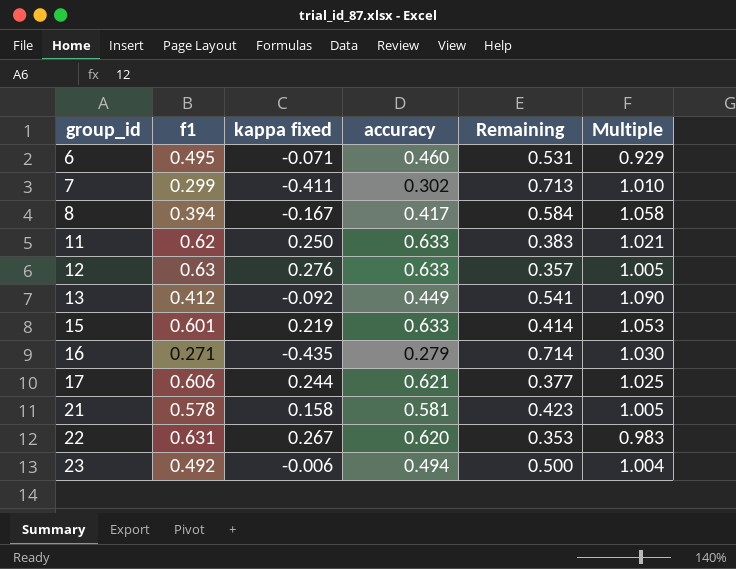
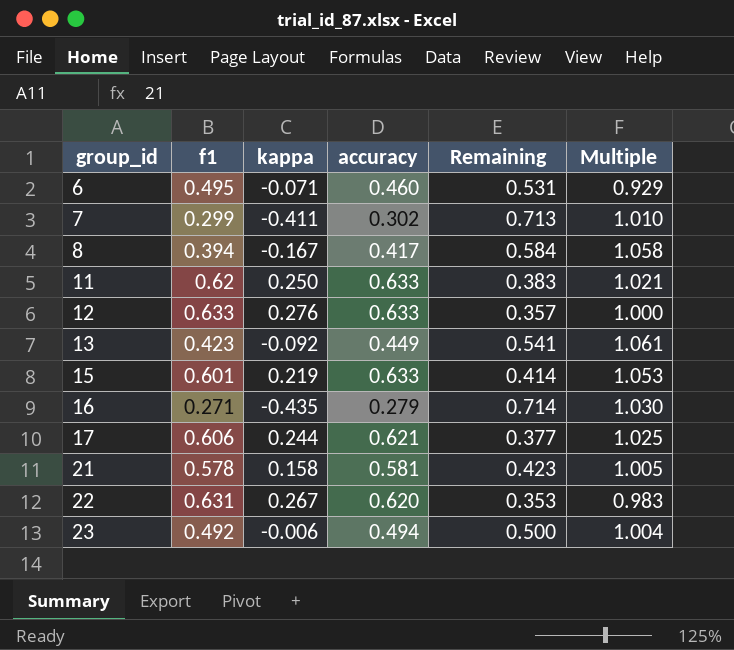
column name: kappa fixed -> kappa
12 | f1: 0.63 -> 0.633
12 | Multiple: 1.005 -> 1.000
13 | f1: 0.412 -> 0.423
13 | Multiple: 1.090 -> 1.061

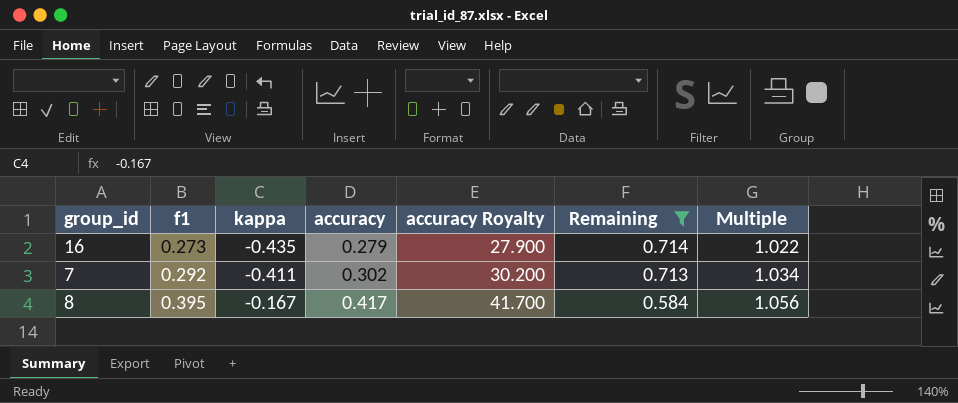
filter: none -> Remaining >= 0.584
row order: group_id ascending -> f1 ascending
column accuracy Royalty | formula: none -> [accuracy] * 100
16 | f1: 0.271 -> 0.273
16 | Multiple: 1.030 -> 1.022
7 | f1: 0.299 -> 0.292
7 | Multiple: 1.010 -> 1.034
8 | f1: 0.394 -> 0.395
8 | Multiple: 1.058 -> 1.056

